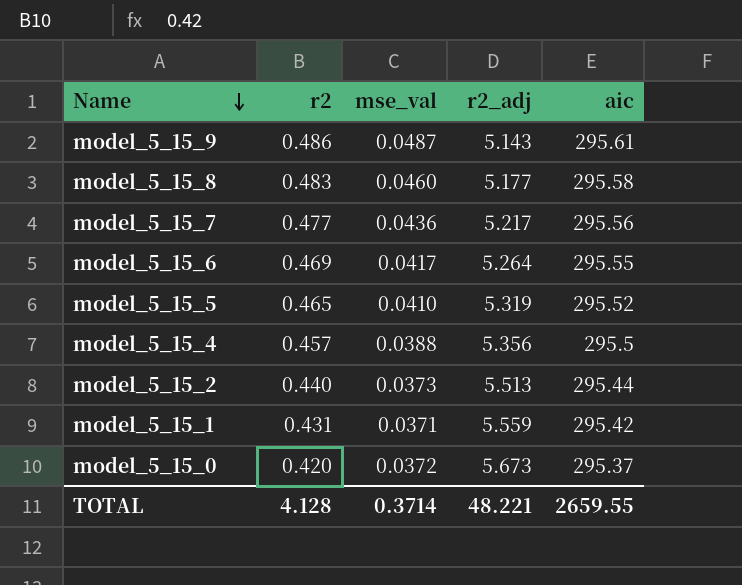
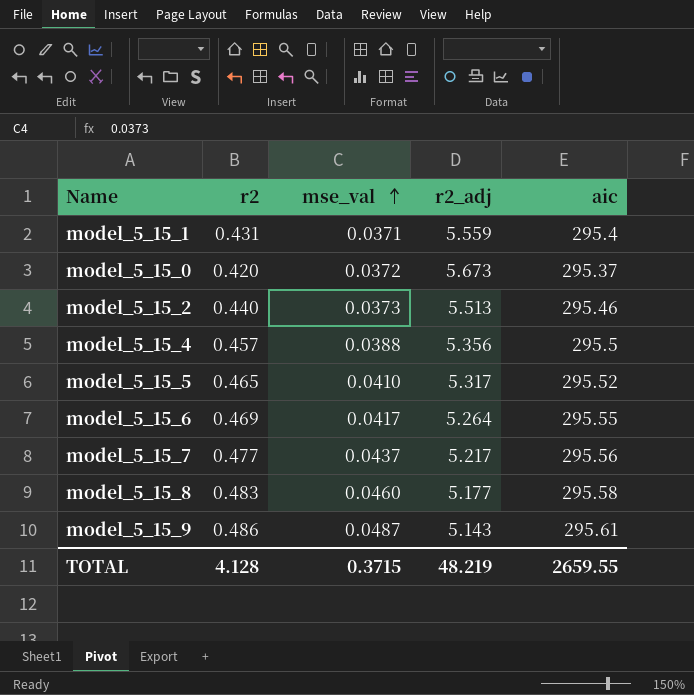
row order: Name descending -> mse_val ascending
model_5_15_1 | aic: 295.42 -> 295.4
model_5_15_2 | aic: 295.44 -> 295.46
model_5_15_5 | r2_adj: 5.319 -> 5.317
model_5_15_7 | mse_val: 0.0436 -> 0.0437
TOTAL | mse_val: 0.3714 -> 0.3715
TOTAL | r2_adj: 48.221 -> 48.219

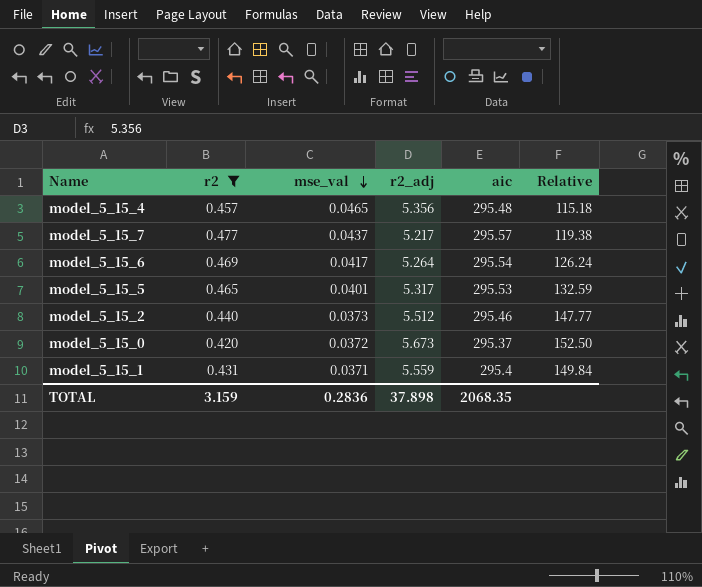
filter: none -> r2 <= 0.477
row order: mse_val ascending -> mse_val descending
column Relative | formula: none -> [r2_adj] / [mse_val]
model_5_15_4 | mse_val: 0.0388 -> 0.0465
model_5_15_4 | aic: 295.5 -> 295.48
model_5_15_7 | aic: 295.56 -> 295.57
model_5_15_6 | aic: 295.55 -> 295.54
model_5_15_5 | mse_val: 0.0410 -> 0.0401
model_5_15_5 | aic: 295.52 -> 295.53
model_5_15_2 | r2_adj: 5.513 -> 5.512
TOTAL | r2: 4.128 -> 3.159
TOTAL | mse_val: 0.3715 -> 0.2836
TOTAL | r2_adj: 48.219 -> 37.898
TOTAL | aic: 2659.55 -> 2068.35

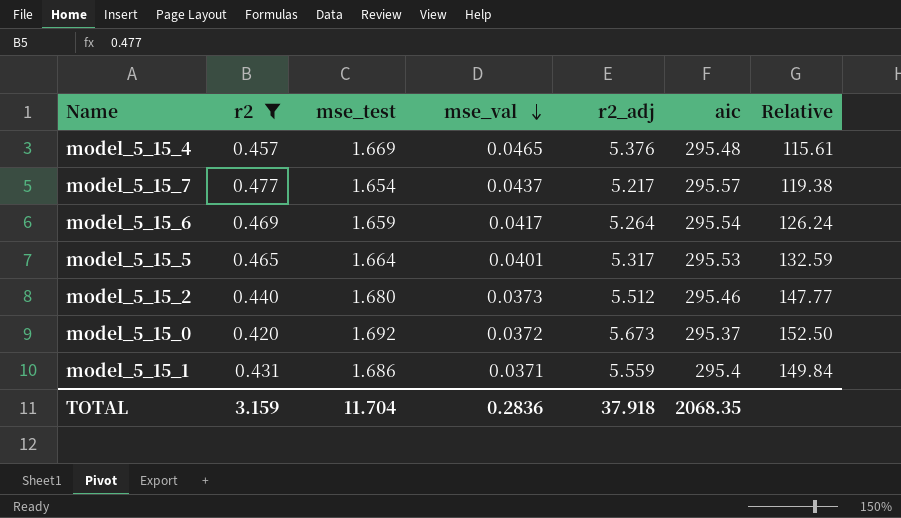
column mse_test | position: none -> 3
model_5_15_4 | r2_adj: 5.356 -> 5.376
model_5_15_4 | Relative: 115.18 -> 115.61
TOTAL | r2_adj: 37.898 -> 37.918

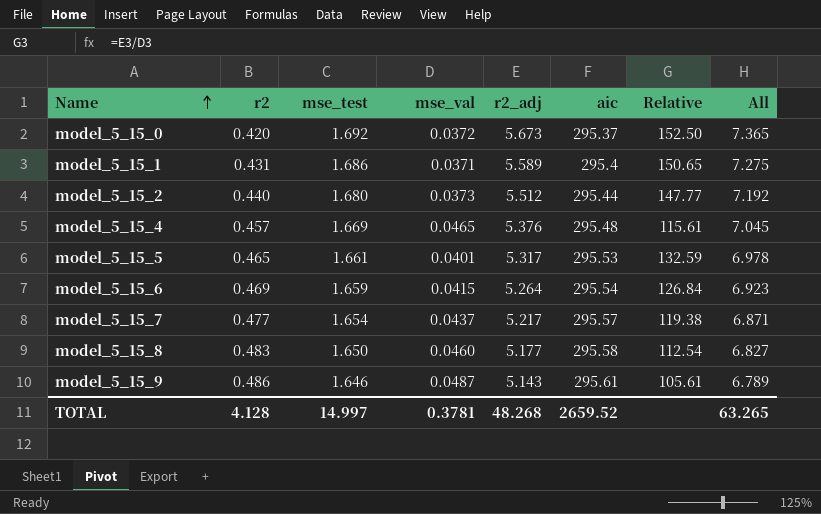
filter: r2 <= 0.477 -> none
row order: mse_val descending -> Name ascending
column All | formula: none -> [mse_test] + [r2_adj]
model_5_15_1 | r2_adj: 5.559 -> 5.589
model_5_15_1 | Relative: 149.84 -> 150.65
model_5_15_2 | aic: 295.46 -> 295.44
model_5_15_5 | mse_test: 1.664 -> 1.661
model_5_15_6 | mse_val: 0.0417 -> 0.0415
model_5_15_6 | Relative: 126.24 -> 126.84
TOTAL | r2: 3.159 -> 4.128
TOTAL | mse_test: 11.704 -> 14.997
TOTAL | mse_val: 0.2836 -> 0.3781
TOTAL | r2_adj: 37.918 -> 48.268
TOTAL | aic: 2068.35 -> 2659.52

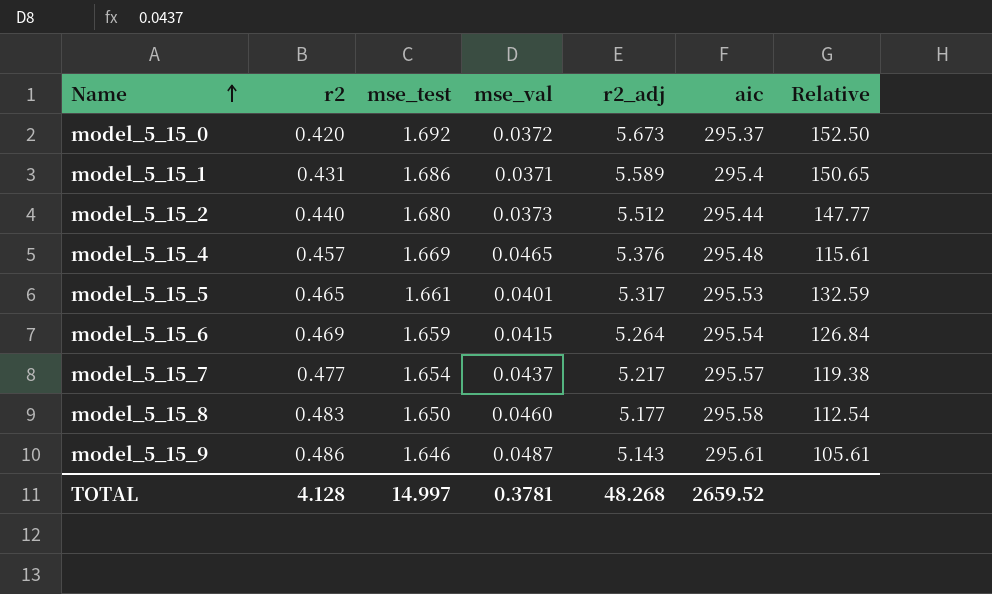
column All | formula: [mse_test] + [r2_adj] -> none

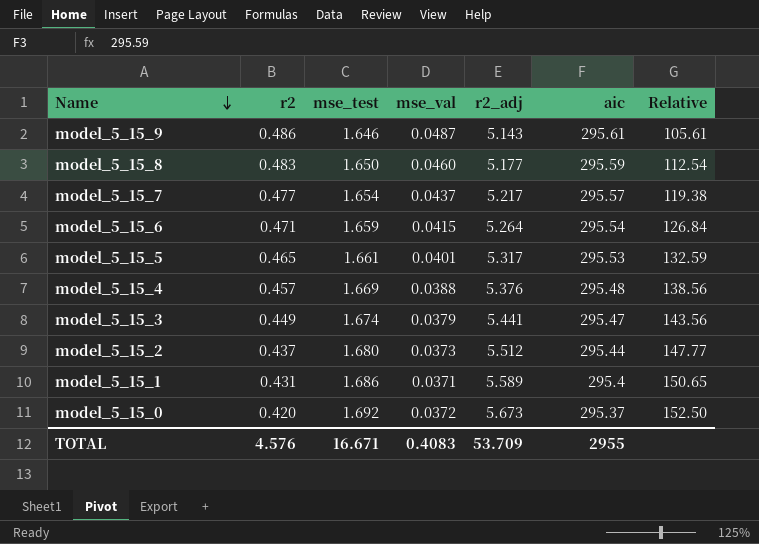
row order: Name ascending -> Name descending
model_5_15_8 | aic: 295.58 -> 295.59
model_5_15_6 | r2: 0.469 -> 0.471
model_5_15_4 | mse_val: 0.0465 -> 0.0388
model_5_15_4 | Relative: 115.61 -> 138.56
row model_5_15_3: none -> 0.449 | 1.674 | 0.0379 | 5.441 | 295.47 | 143.56
model_5_15_2 | r2: 0.440 -> 0.437
TOTAL | r2: 4.128 -> 4.576
TOTAL | mse_test: 14.997 -> 16.671
TOTAL | mse_val: 0.3781 -> 0.4083
TOTAL | r2_adj: 48.268 -> 53.709
TOTAL | aic: 2659.52 -> 2955

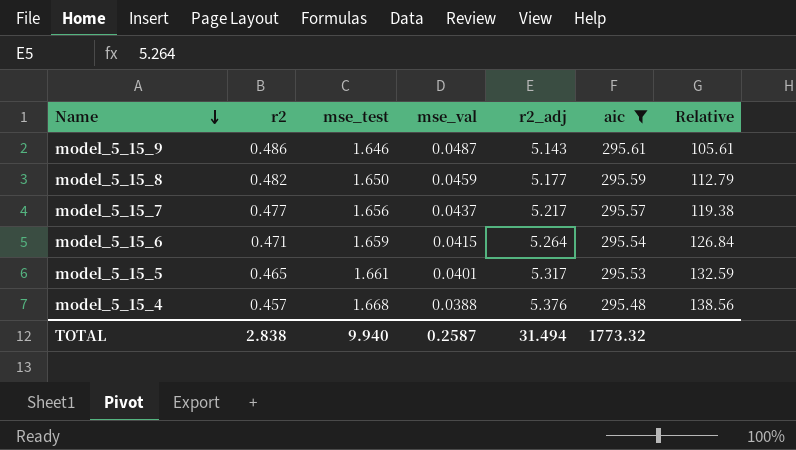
filter: none -> aic >= 295.48
model_5_15_8 | r2: 0.483 -> 0.482
model_5_15_8 | mse_val: 0.0460 -> 0.0459
model_5_15_8 | Relative: 112.54 -> 112.79
model_5_15_7 | mse_test: 1.654 -> 1.656
model_5_15_4 | mse_test: 1.669 -> 1.668
TOTAL | r2: 4.576 -> 2.838
TOTAL | mse_test: 16.671 -> 9.940
TOTAL | mse_val: 0.4083 -> 0.2587
TOTAL | r2_adj: 53.709 -> 31.494
TOTAL | aic: 2955 -> 1773.32

